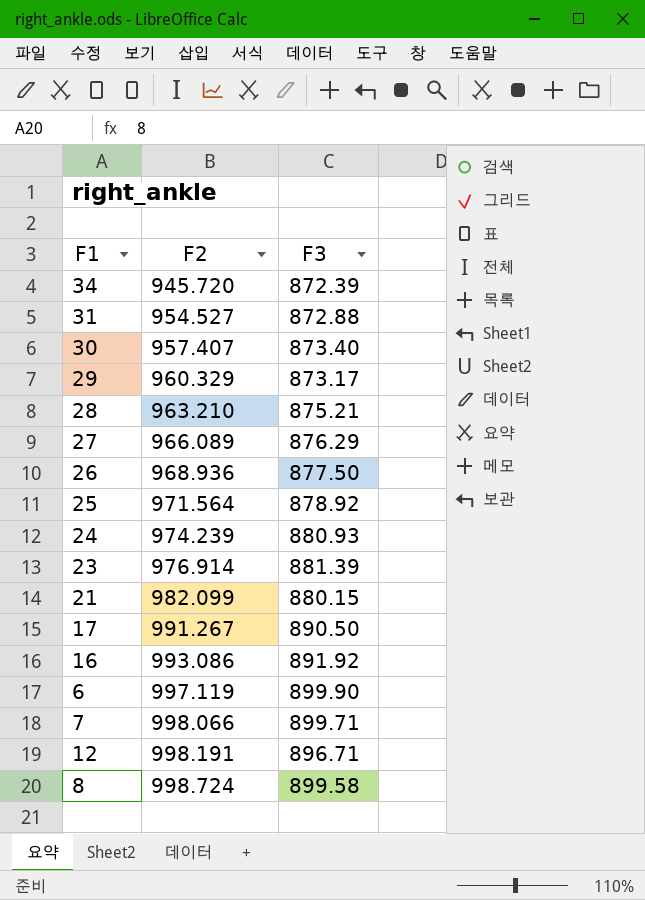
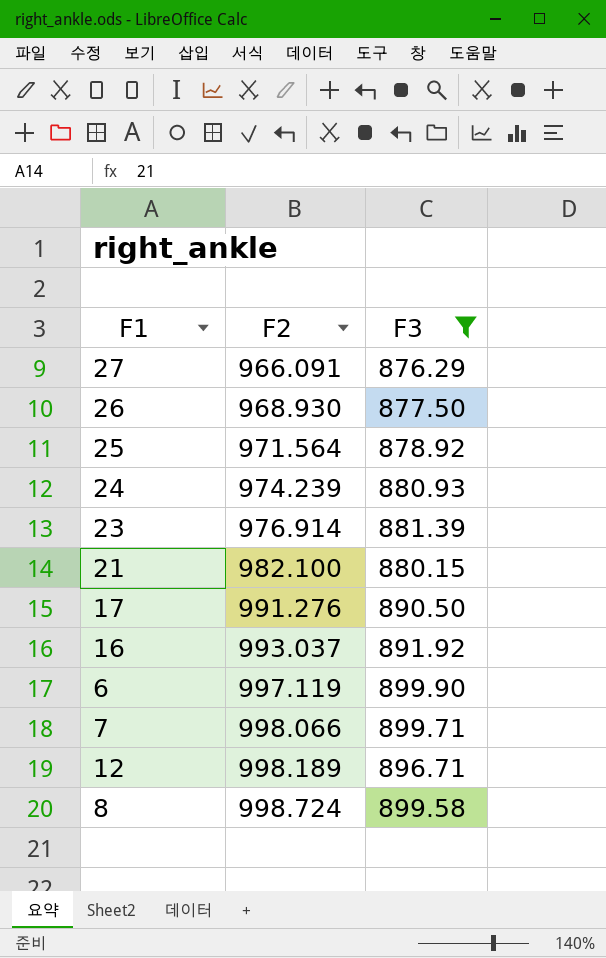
filter: none -> F3 >= 876.29
27 | F2: 966.089 -> 966.091
26 | F2: 968.936 -> 968.930
21 | F2: 982.099 -> 982.100
17 | F2: 991.267 -> 991.276
16 | F2: 993.086 -> 993.037
12 | F2: 998.191 -> 998.189

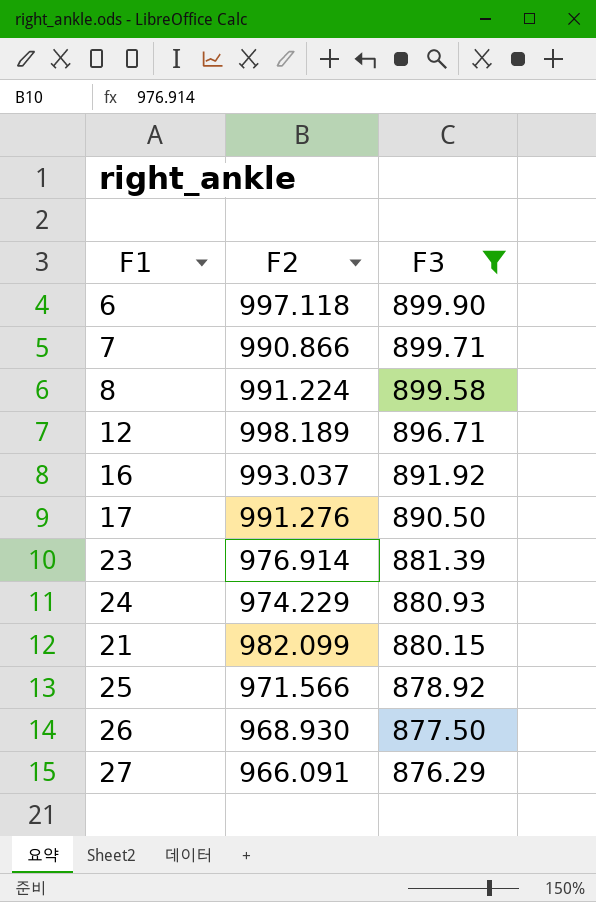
row order: F2 ascending -> F3 descending
6 | F2: 997.119 -> 997.118
7 | F2: 998.066 -> 990.866
8 | F2: 998.724 -> 991.224
24 | F2: 974.239 -> 974.229
21 | F2: 982.100 -> 982.099
25 | F2: 971.564 -> 971.566

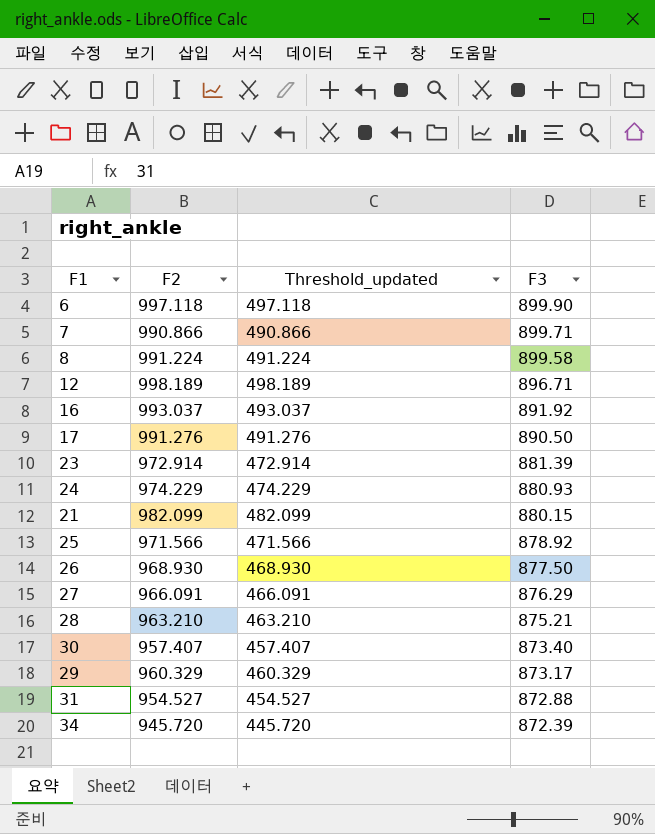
filter: F3 >= 876.29 -> none
column Threshold_updated | formula: none -> [F2] - 500
23 | F2: 976.914 -> 972.914

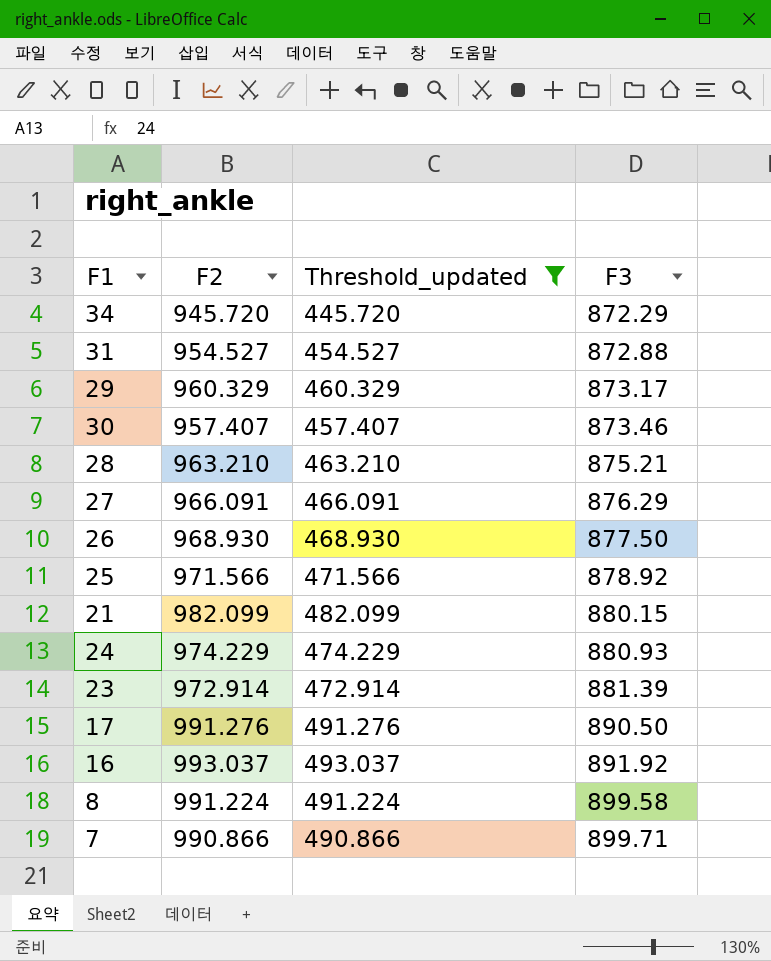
filter: none -> Threshold_updated <= 493.037
row order: F3 descending -> F3 ascending
34 | F3: 872.39 -> 872.29
30 | F3: 873.40 -> 873.46

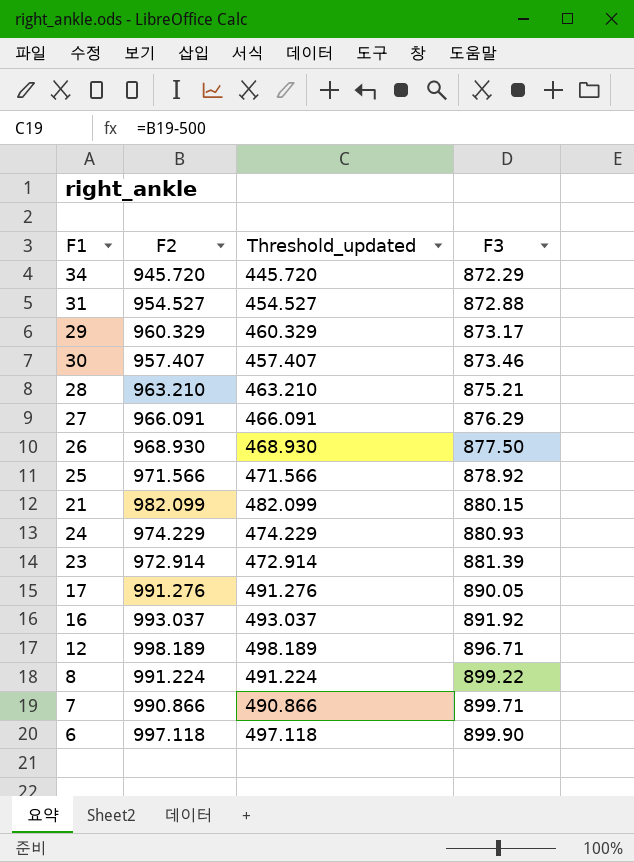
filter: Threshold_updated <= 493.037 -> none
17 | F3: 890.50 -> 890.05
8 | F3: 899.58 -> 899.22

